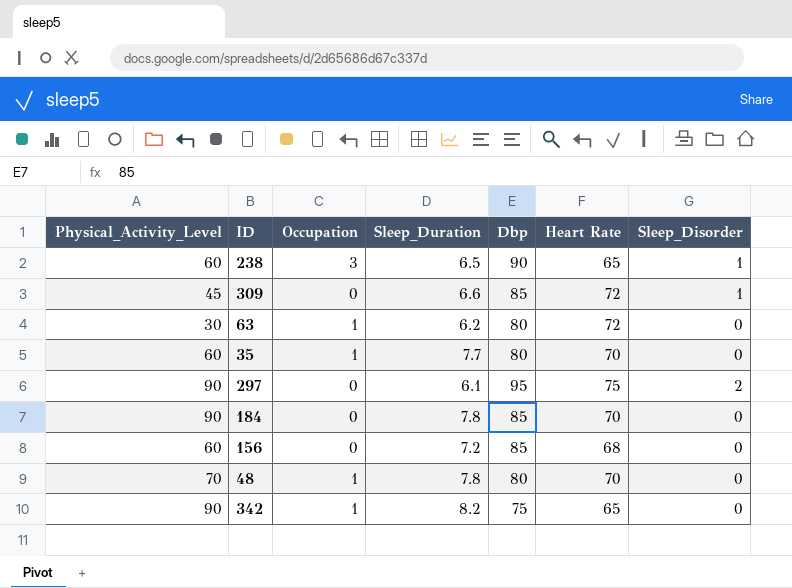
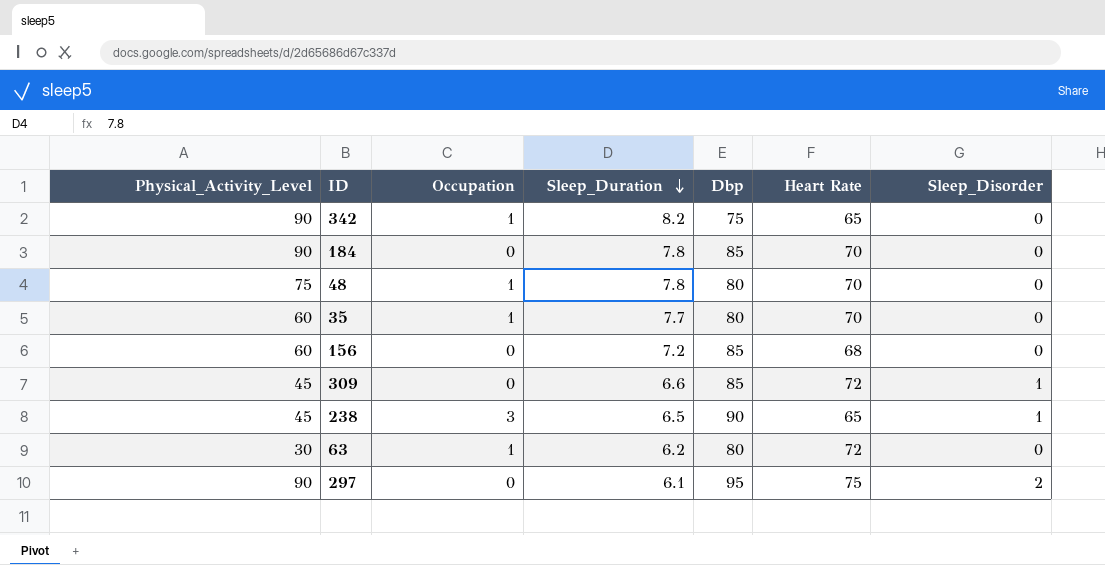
row order: none -> Sleep_Duration descending
48 | Physical_Activity_Level: 70 -> 75
238 | Physical_Activity_Level: 60 -> 45

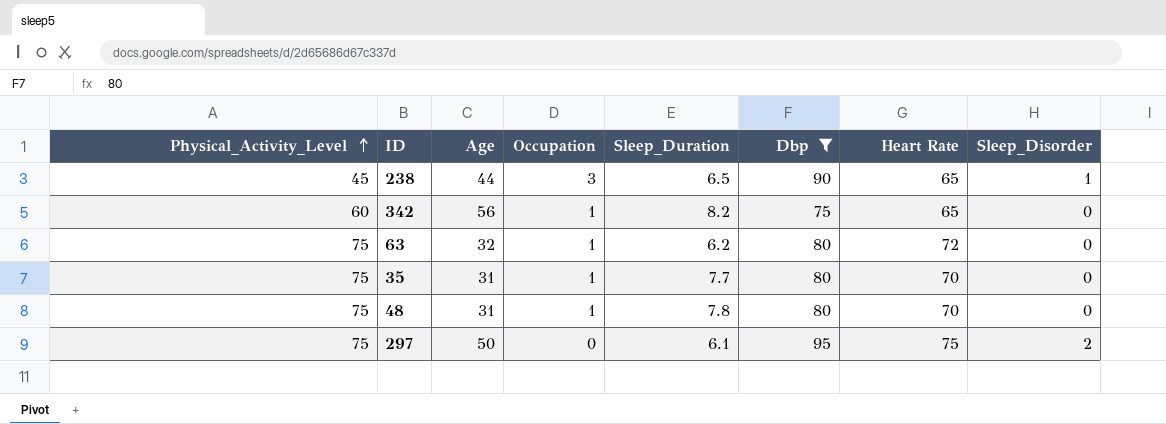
filter: none -> Dbp != 85
row order: Sleep_Duration descending -> Physical_Activity_Level ascending
column Age | position: none -> 3
342 | Physical_Activity_Level: 90 -> 60
63 | Physical_Activity_Level: 30 -> 75
35 | Physical_Activity_Level: 60 -> 75
297 | Physical_Activity_Level: 90 -> 75

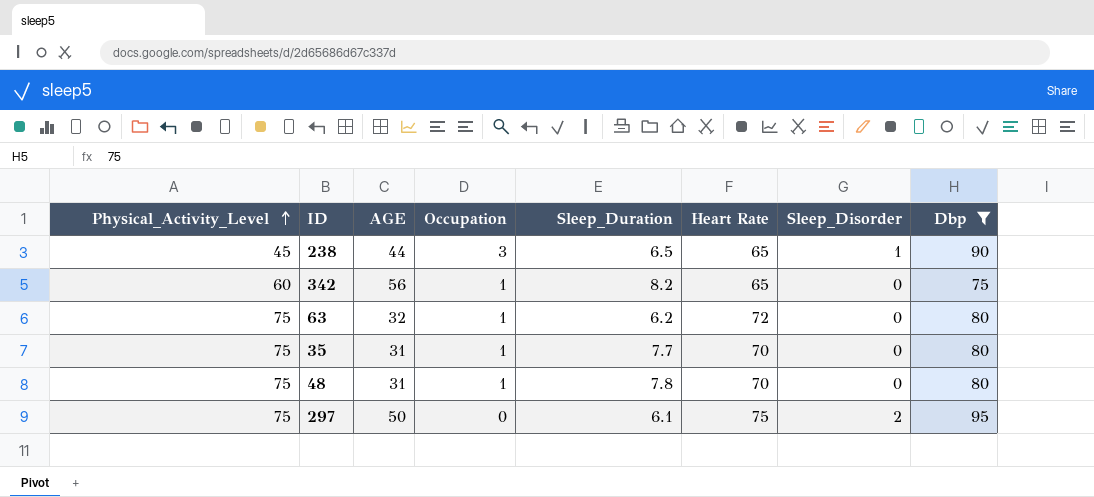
column name: Age -> AGE
column Dbp | position: 6 -> 8

